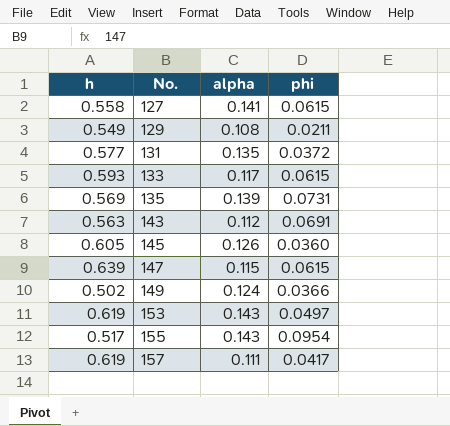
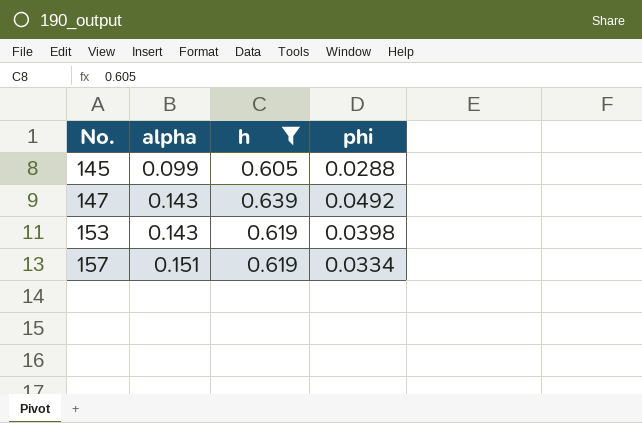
filter: none -> h >= 0.605
column h | position: 1 -> 3
145 | alpha: 0.126 -> 0.099
145 | phi: 0.0360 -> 0.0288
147 | alpha: 0.115 -> 0.143
147 | phi: 0.0615 -> 0.0492
153 | phi: 0.0497 -> 0.0398
157 | alpha: 0.111 -> 0.151
157 | phi: 0.0417 -> 0.0334

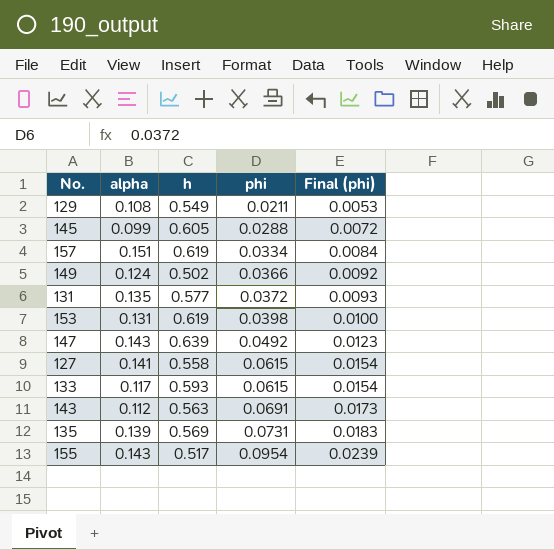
filter: h >= 0.605 -> none
row order: No. ascending -> phi ascending
column Final (phi) | formula: none -> [phi] * 0.25
153 | alpha: 0.143 -> 0.131

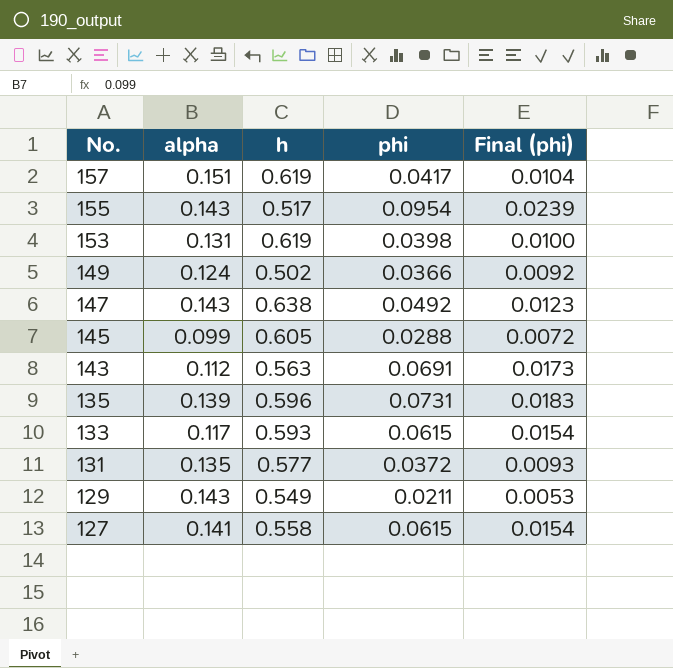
row order: phi ascending -> No. descending
157 | phi: 0.0334 -> 0.0417
157 | Final (phi): 0.0084 -> 0.0104
147 | h: 0.639 -> 0.638
135 | h: 0.569 -> 0.596
129 | alpha: 0.108 -> 0.143

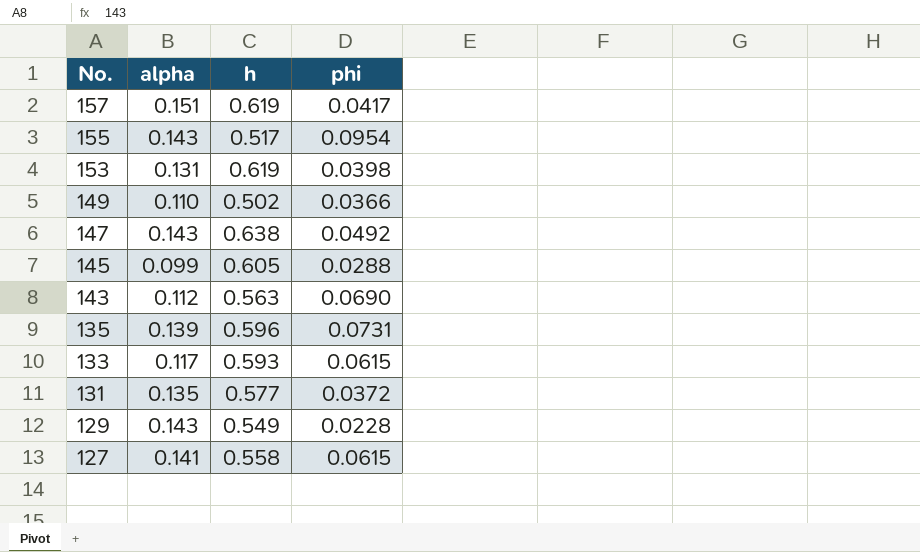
column Final (phi) | formula: [phi] * 0.25 -> none
149 | alpha: 0.124 -> 0.110
143 | phi: 0.0691 -> 0.0690
129 | phi: 0.0211 -> 0.0228

